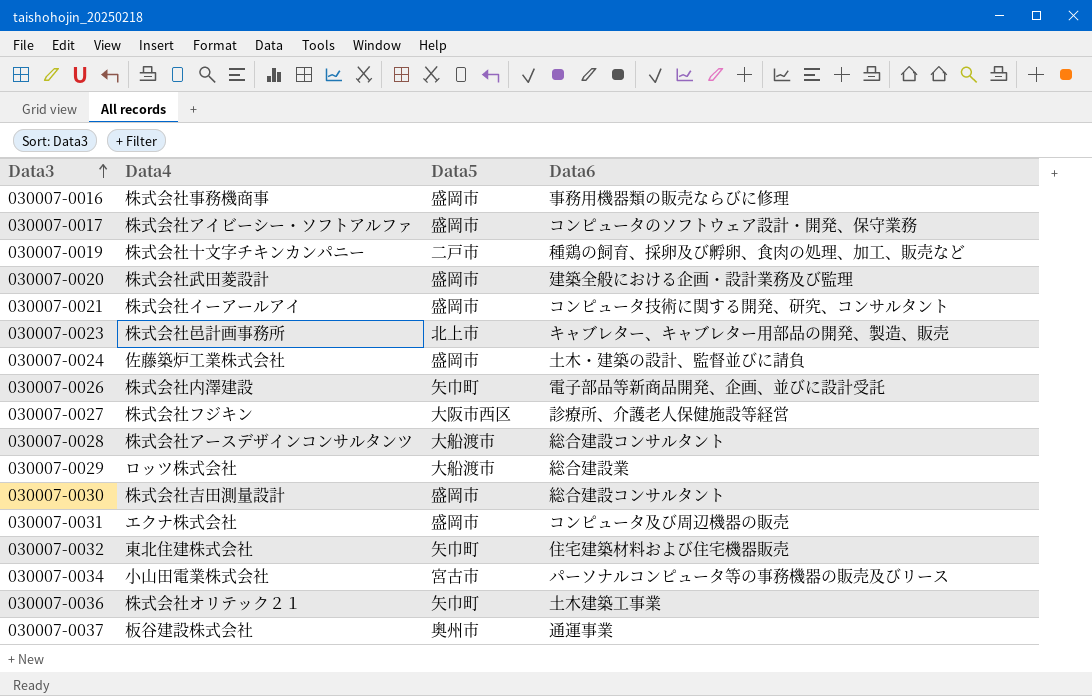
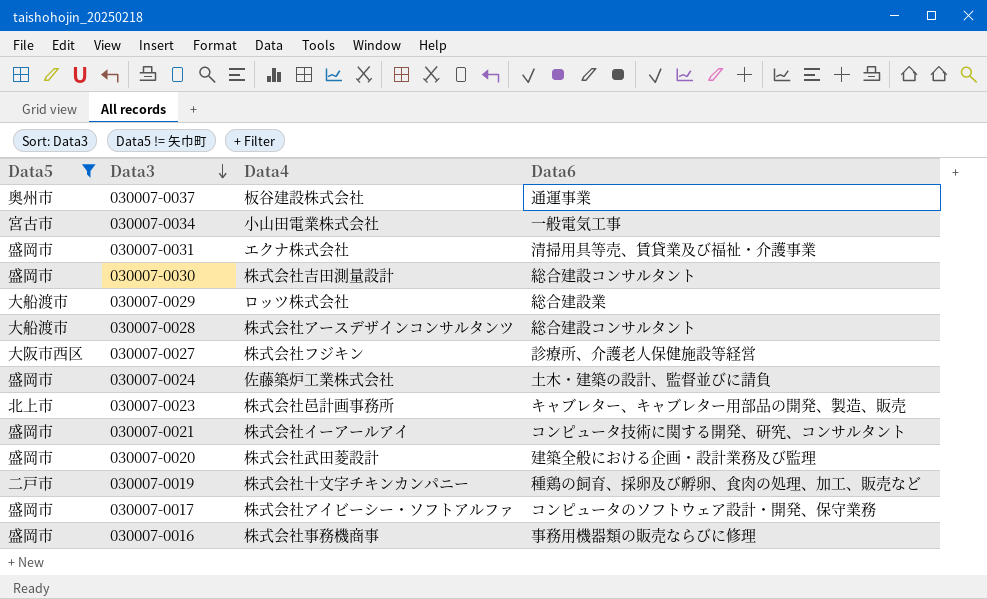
filter: none -> Data5 != 矢巾町
row order: Data3 ascending -> Data3 descending
column Data5 | position: 3 -> 1
030007-0034 | Data6: パーソナルコンピュータ等の事務機器の販売及びリース -> 一般電気工事
030007-0031 | Data6: コンピュータ及び周辺機器の販売 -> 清掃用具等売、賃貸業及び福祉・介護事業

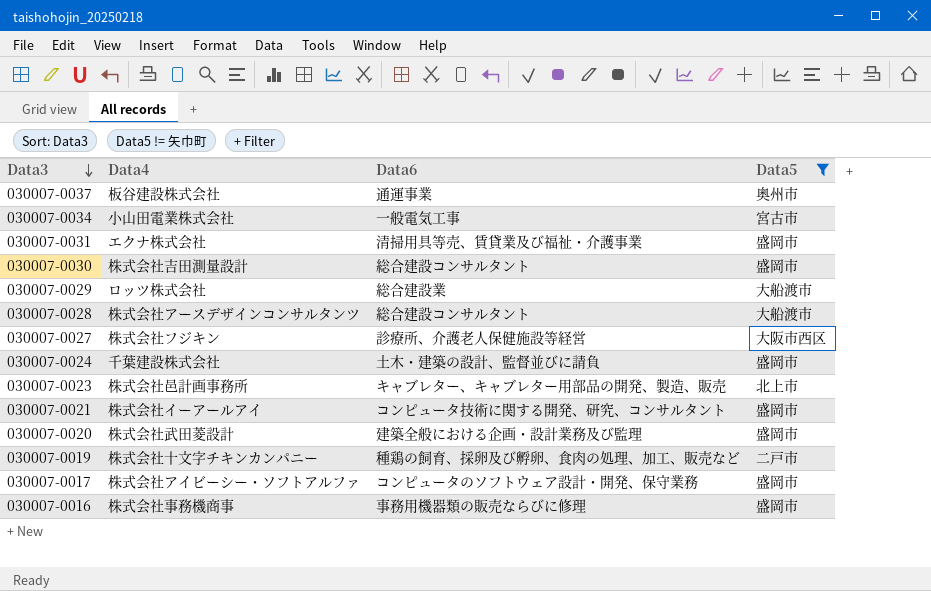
column Data5 | position: 1 -> 4
030007-0024 | Data4: 佐藤築炉工業株式会社 -> 千葉建設株式会社

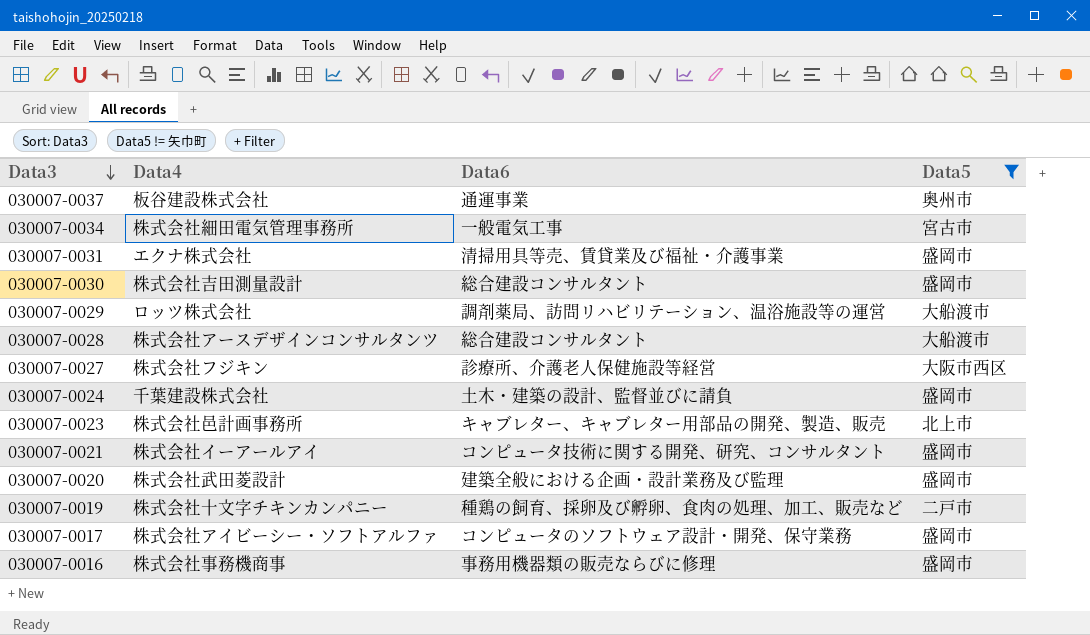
030007-0034 | Data4: 小山田電業株式会社 -> 株式会社細田電気管理事務所
030007-0029 | Data6: 総合建設業 -> 調剤薬局、訪問リハビリテーション、温浴施設等の運営

